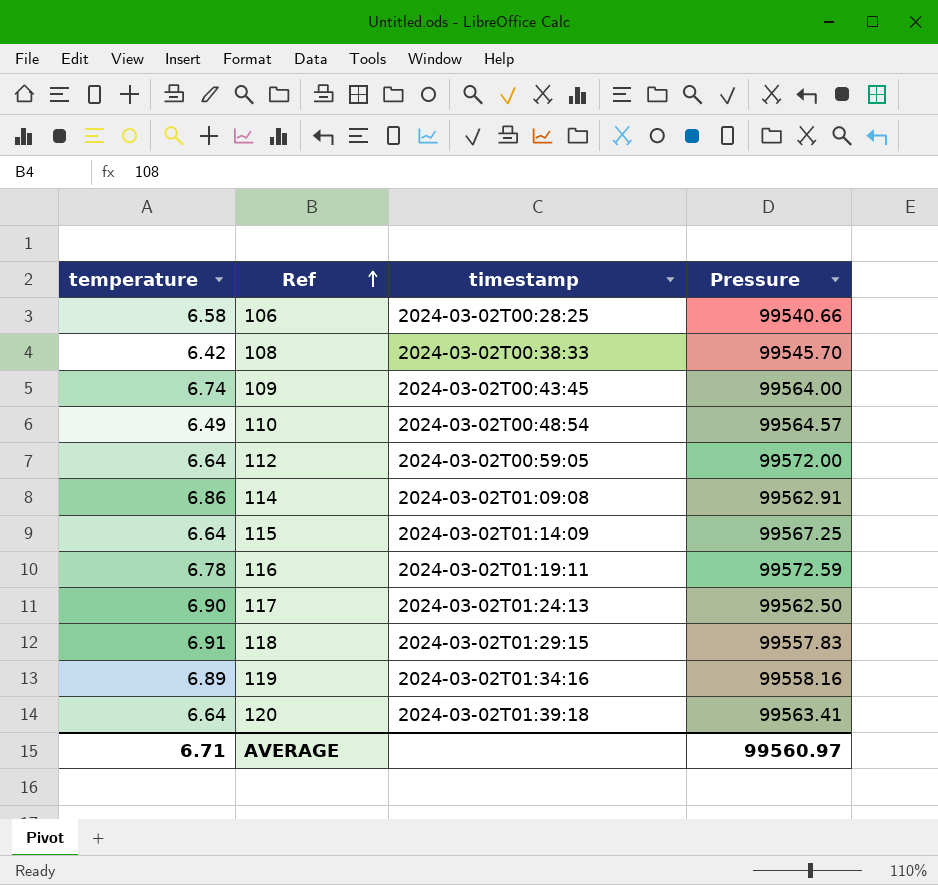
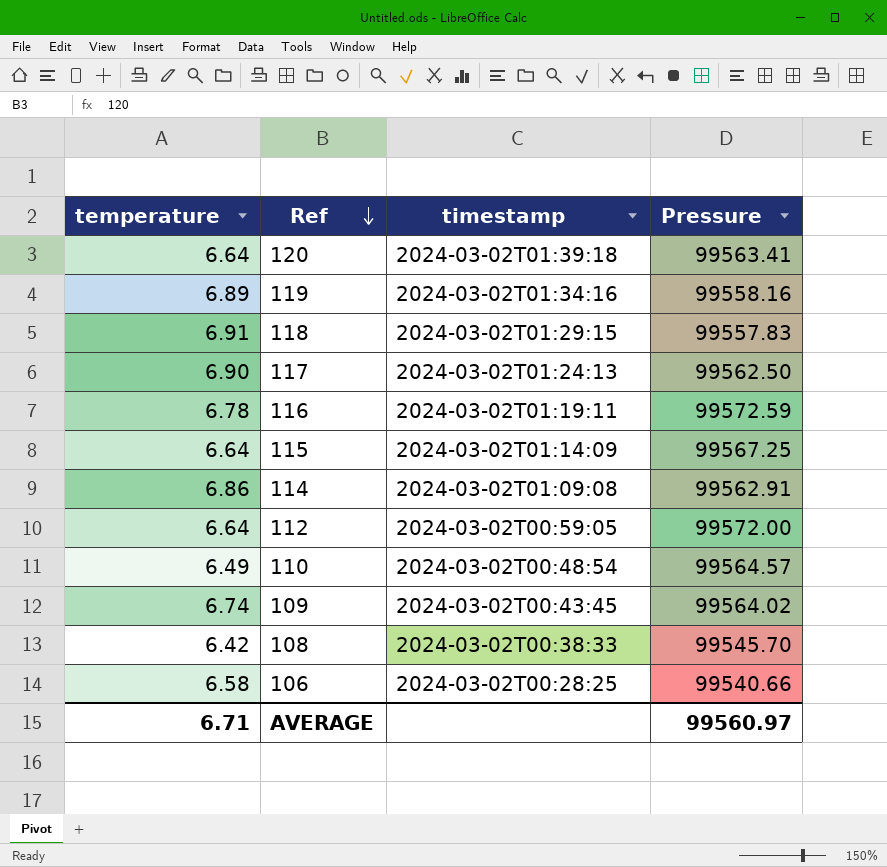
row order: Ref ascending -> Ref descending
109 | Pressure: 99564.00 -> 99564.02

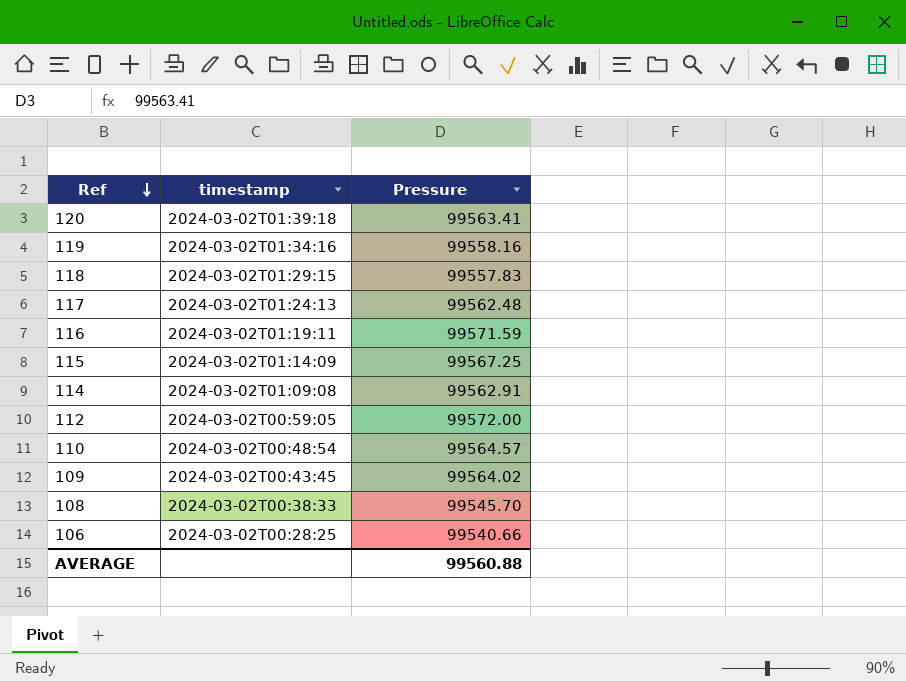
column temperature | position: 1 -> none
117 | Pressure: 99562.50 -> 99562.48
116 | Pressure: 99572.59 -> 99571.59
AVERAGE | Pressure: 99560.97 -> 99560.88

